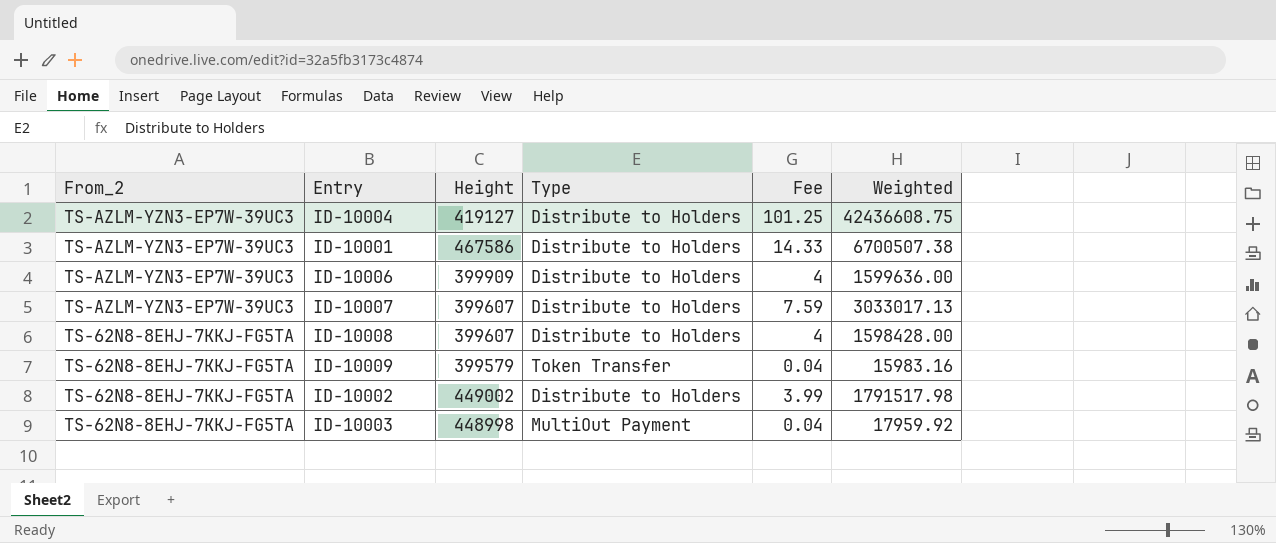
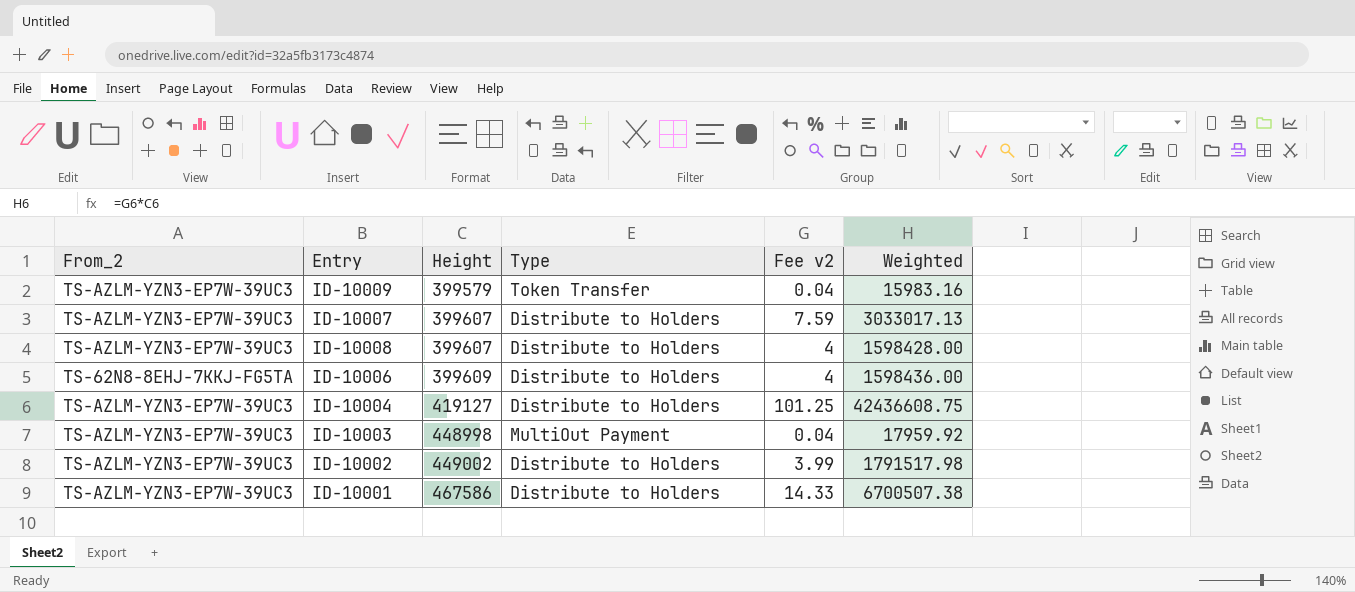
row order: From_2 descending -> Height ascending
column name: Fee -> Fee v2
ID-10009 | From_2: TS-62N8-8EHJ-7KKJ-FG5TA -> TS-AZLM-YZN3-EP7W-39UC3
ID-10008 | From_2: TS-62N8-8EHJ-7KKJ-FG5TA -> TS-AZLM-YZN3-EP7W-39UC3
ID-10006 | From_2: TS-AZLM-YZN3-EP7W-39UC3 -> TS-62N8-8EHJ-7KKJ-FG5TA
ID-10006 | Height: 399909 -> 399609
ID-10006 | Weighted: 1599636.00 -> 1598436.00
ID-10003 | From_2: TS-62N8-8EHJ-7KKJ-FG5TA -> TS-AZLM-YZN3-EP7W-39UC3
ID-10002 | From_2: TS-62N8-8EHJ-7KKJ-FG5TA -> TS-AZLM-YZN3-EP7W-39UC3

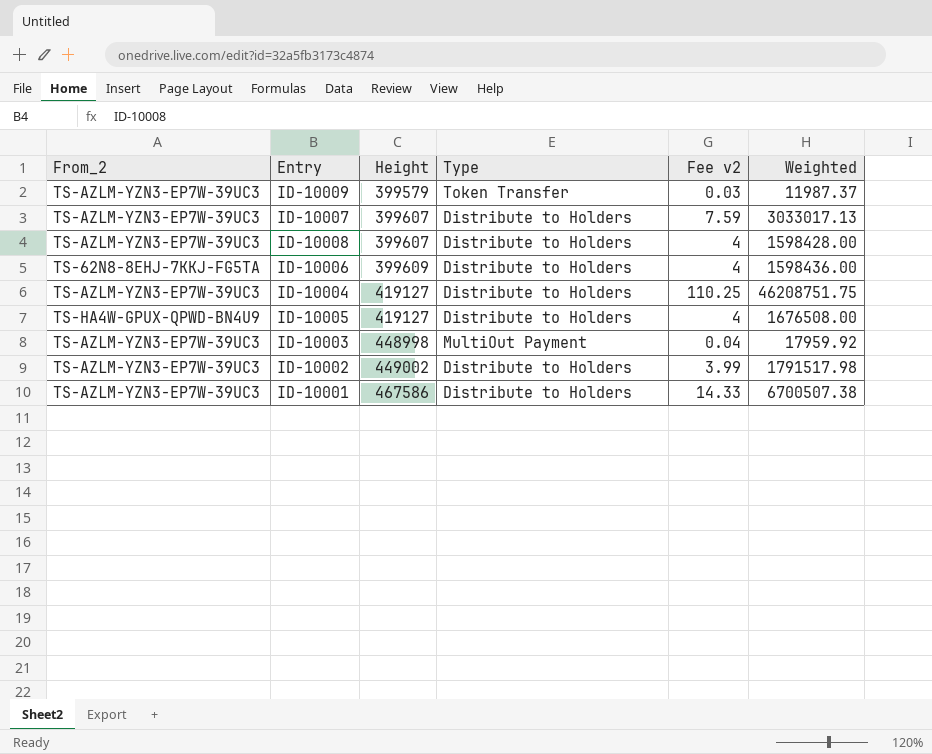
ID-10009 | Fee v2: 0.04 -> 0.03
ID-10009 | Weighted: 15983.16 -> 11987.37
ID-10004 | Fee v2: 101.25 -> 110.25
ID-10004 | Weighted: 42436608.75 -> 46208751.75
row ID-10005: none -> TS-HA4W-GPUX-QPWD-BN4U9 | 419127 | Distribute to Holders | 4 | 1676508.00

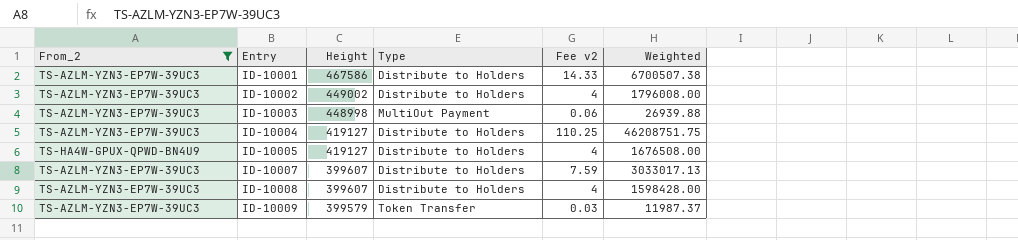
filter: none -> From_2 != TS-62N8-8EHJ-7KKJ-FG5TA
row order: Height ascending -> Entry ascending
ID-10002 | Fee v2: 3.99 -> 4
ID-10002 | Weighted: 1791517.98 -> 1796008.00
ID-10003 | Fee v2: 0.04 -> 0.06
ID-10003 | Weighted: 17959.92 -> 26939.88

